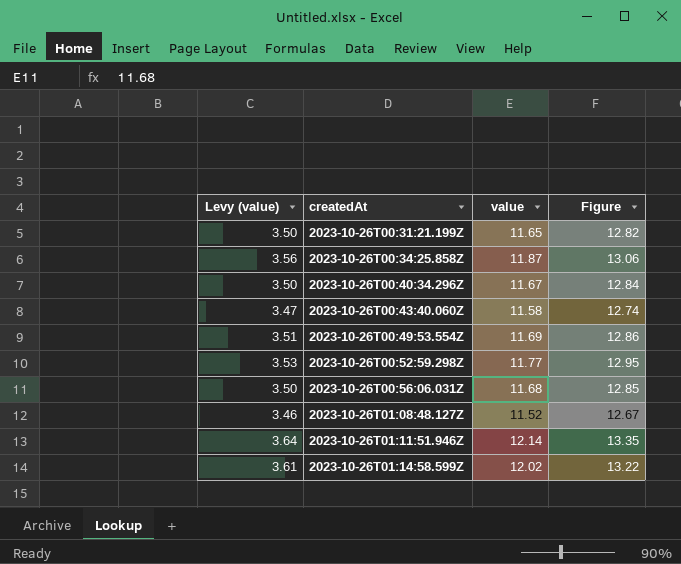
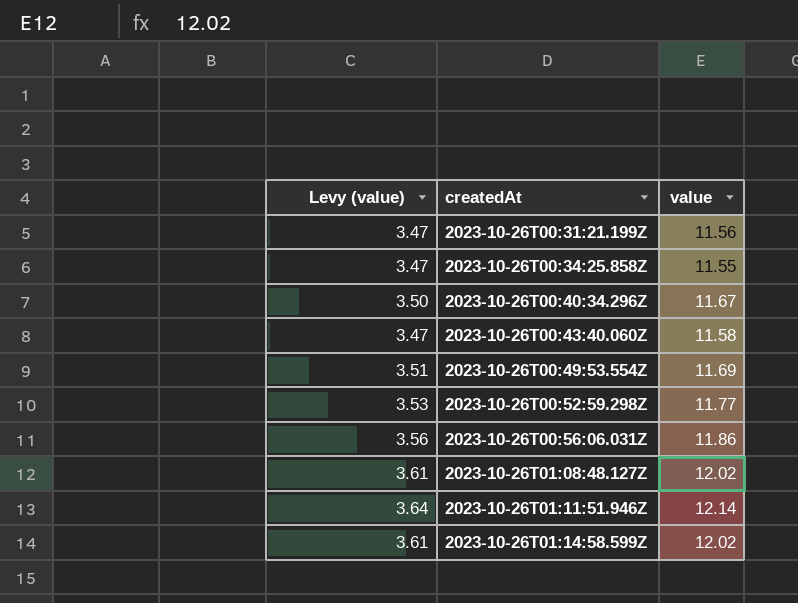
column Figure | formula: [value] * 1.1 -> none
2023-10-26T00:31:21.199Z | Levy (value): 3.50 -> 3.47
2023-10-26T00:31:21.199Z | value: 11.65 -> 11.56
2023-10-26T00:34:25.858Z | Levy (value): 3.56 -> 3.47
2023-10-26T00:34:25.858Z | value: 11.87 -> 11.55
2023-10-26T00:56:06.031Z | Levy (value): 3.50 -> 3.56
2023-10-26T00:56:06.031Z | value: 11.68 -> 11.86
2023-10-26T01:08:48.127Z | Levy (value): 3.46 -> 3.61
2023-10-26T01:08:48.127Z | value: 11.52 -> 12.02

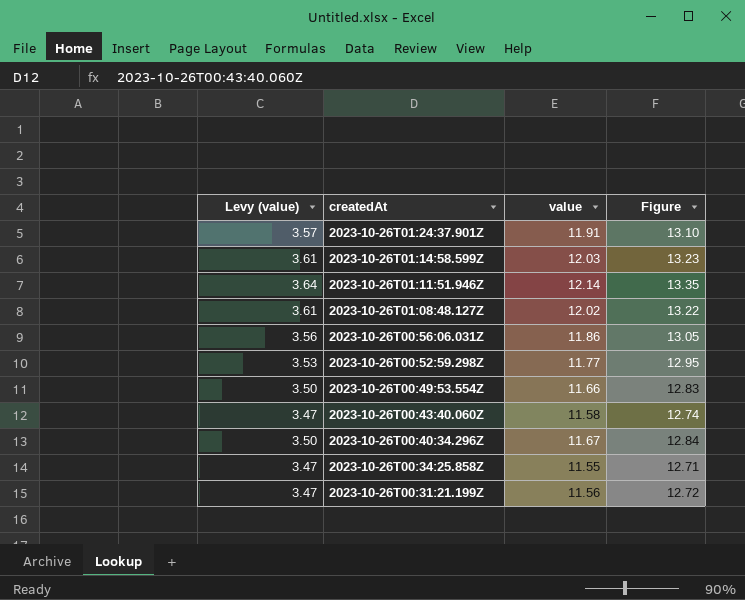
row order: createdAt ascending -> createdAt descending
column Figure | formula: none -> [value] * 1.1
row 2023-10-26T01:24:37.901Z: none -> 3.57 | 11.91 | 13.10
2023-10-26T01:14:58.599Z | value: 12.02 -> 12.03
2023-10-26T00:49:53.554Z | Levy (value): 3.51 -> 3.50
2023-10-26T00:49:53.554Z | value: 11.69 -> 11.66

